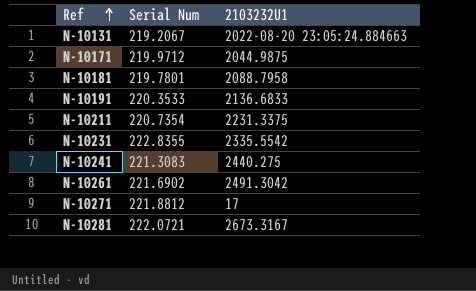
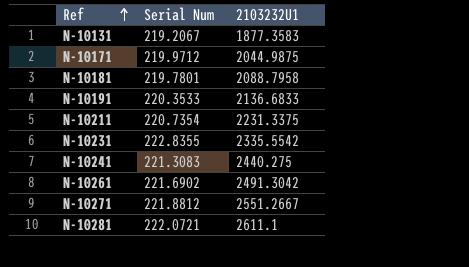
N-10131 | 2103232U1: 2022-08-20 23:05:24.884663 -> 1877.3583
N-10271 | 2103232U1: 17 -> 2551.2667
N-10281 | 2103232U1: 2673.3167 -> 2611.1

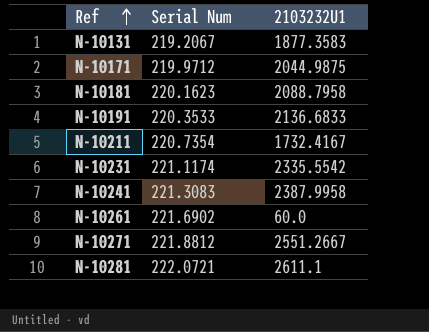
N-10181 | Serial Num: 219.7801 -> 220.1623
N-10211 | 2103232U1: 2231.3375 -> 1732.4167
N-10231 | Serial Num: 222.8355 -> 221.1174
N-10241 | 2103232U1: 2440.275 -> 2387.9958
N-10261 | 2103232U1: 2491.3042 -> 60.0

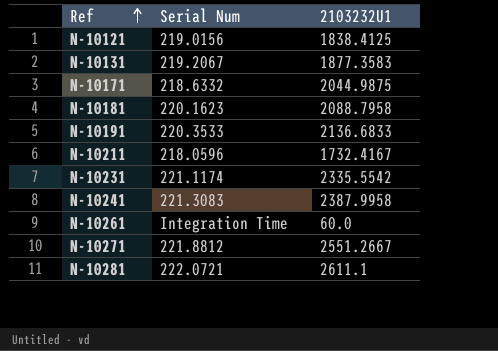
row N-10121: none -> 219.0156 | 1838.4125
N-10171 | Serial Num: 219.9712 -> 218.6332
N-10211 | Serial Num: 220.7354 -> 218.0596
N-10261 | Serial Num: 221.6902 -> Integration Time

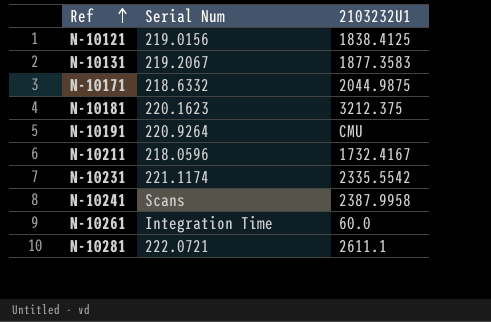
row N-10271: 221.8812 | 2551.2667 -> none
N-10181 | 2103232U1: 2088.7958 -> 3212.375
N-10191 | Serial Num: 220.3533 -> 220.9264
N-10191 | 2103232U1: 2136.6833 -> CMU
N-10241 | Serial Num: 221.3083 -> Scans

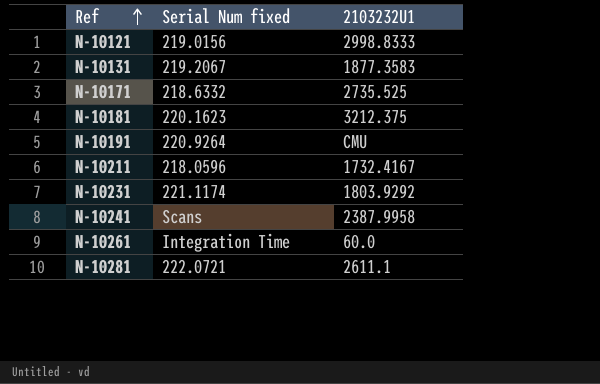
column name: Serial Num -> Serial Num fixed
N-10121 | 2103232U1: 1838.4125 -> 2998.8333
N-10171 | 2103232U1: 2044.9875 -> 2735.525
N-10231 | 2103232U1: 2335.5542 -> 1803.9292

